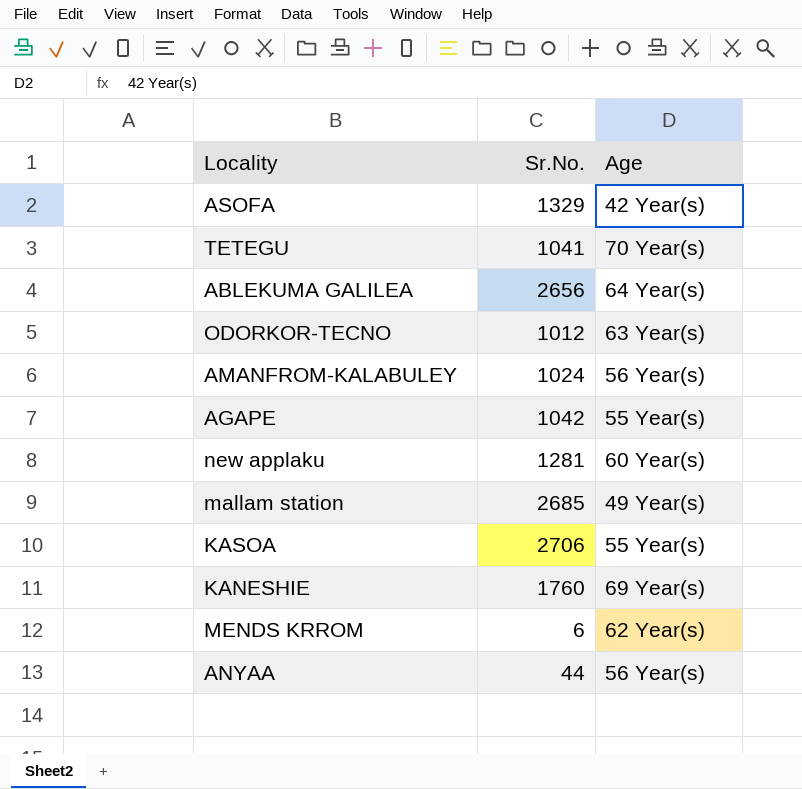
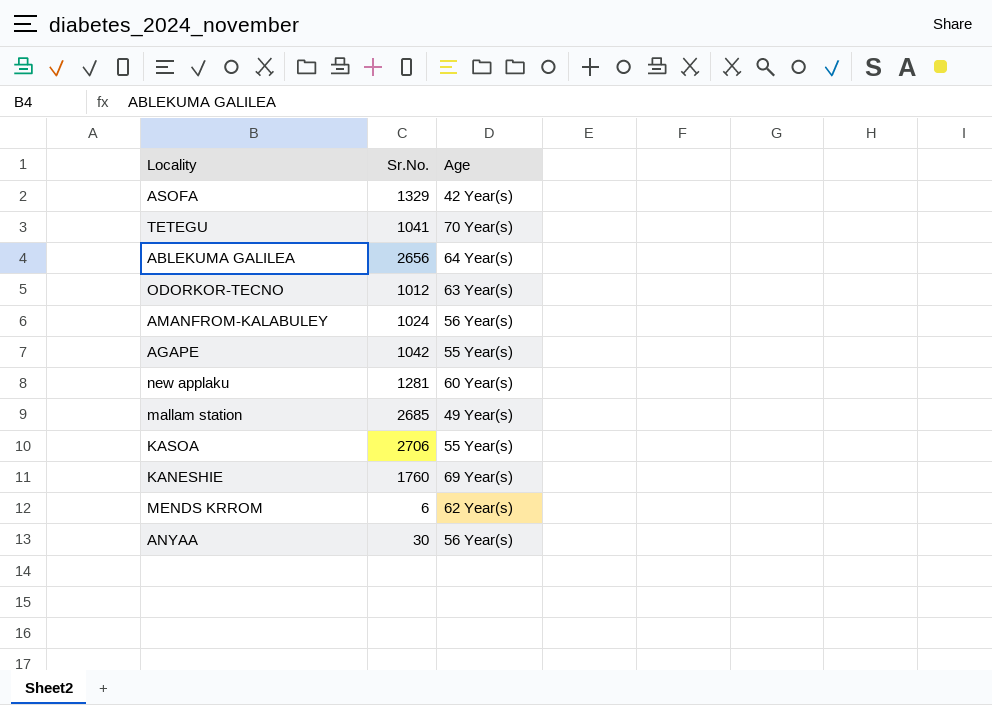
ANYAA | Sr.No.: 44 -> 30

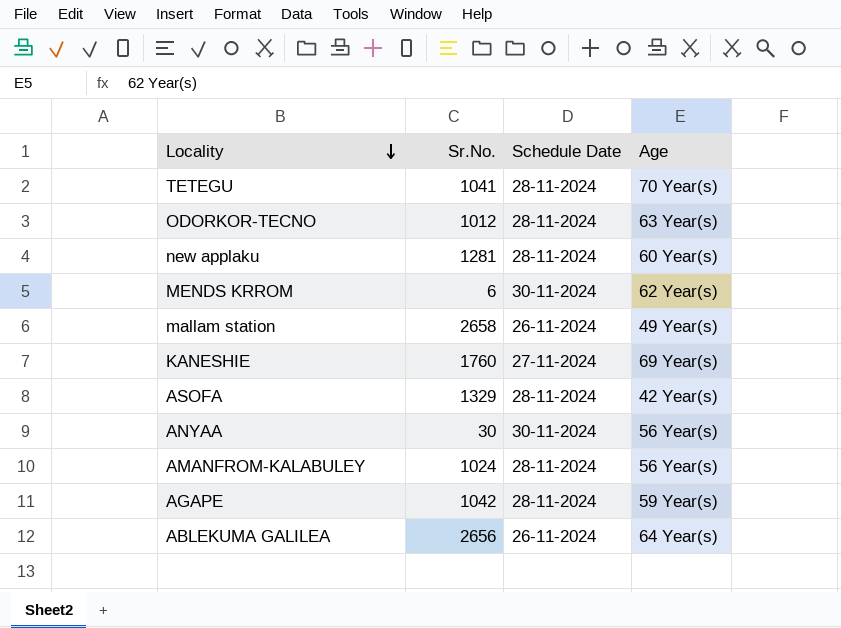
row order: none -> Locality descending
column Schedule Date | position: none -> 3
row KASOA: 2706 | 55 Year(s) -> none
mallam station | Sr.No.: 2685 -> 2658
AGAPE | Age: 55 Year(s) -> 59 Year(s)

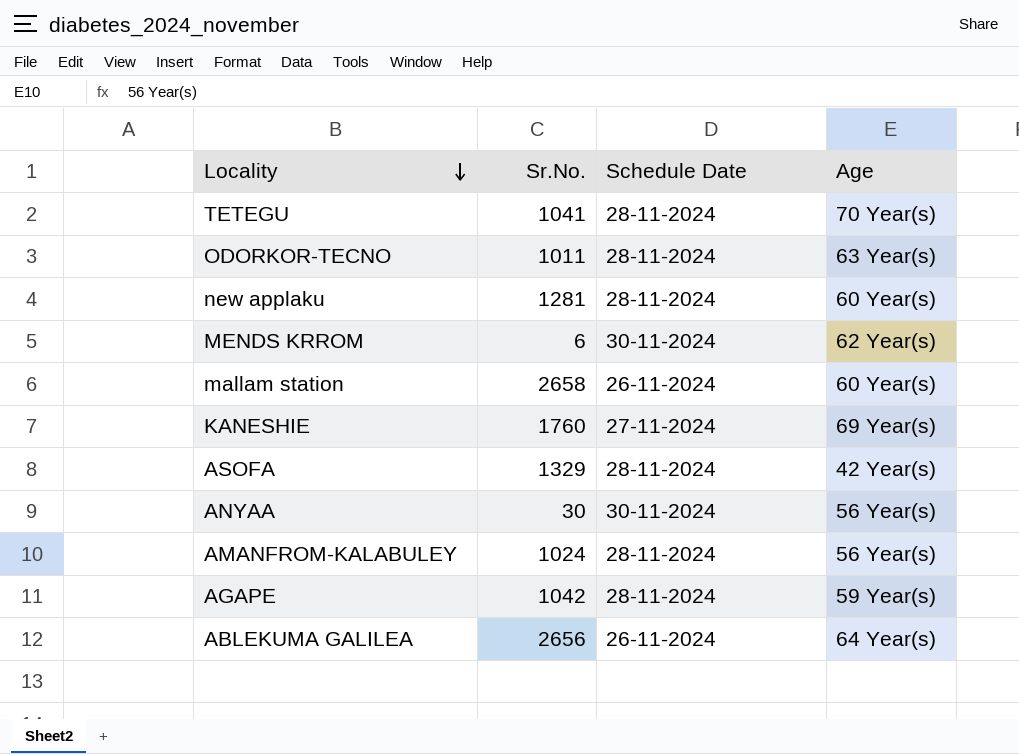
ODORKOR-TECNO | Sr.No.: 1012 -> 1011
mallam station | Age: 49 Year(s) -> 60 Year(s)

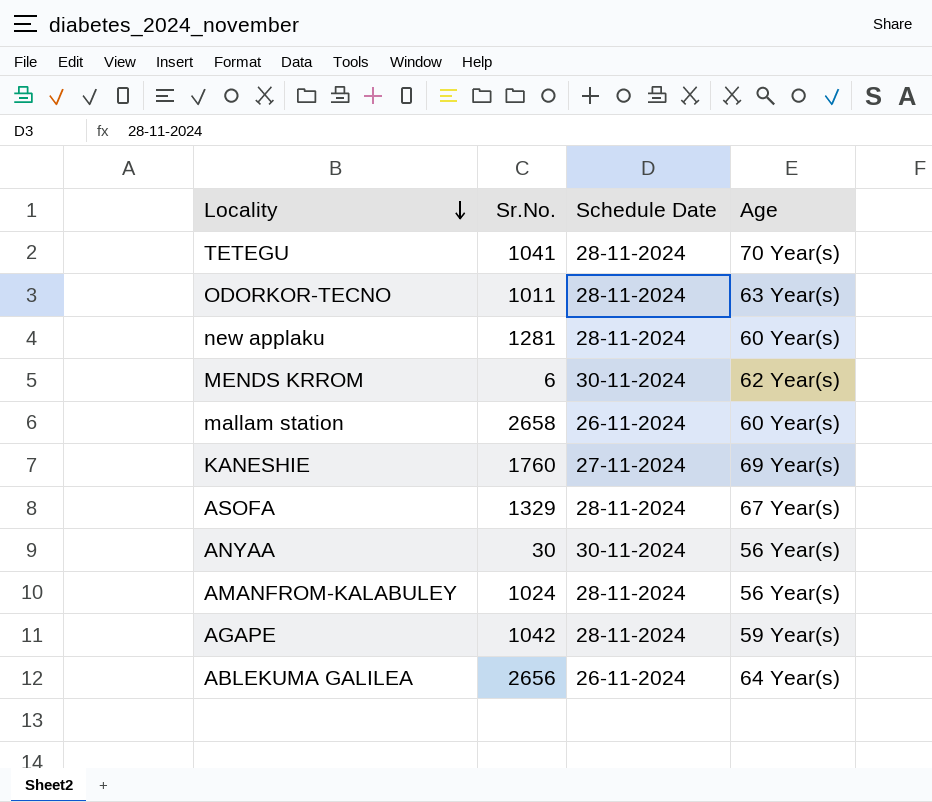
ASOFA | Age: 42 Year(s) -> 67 Year(s)

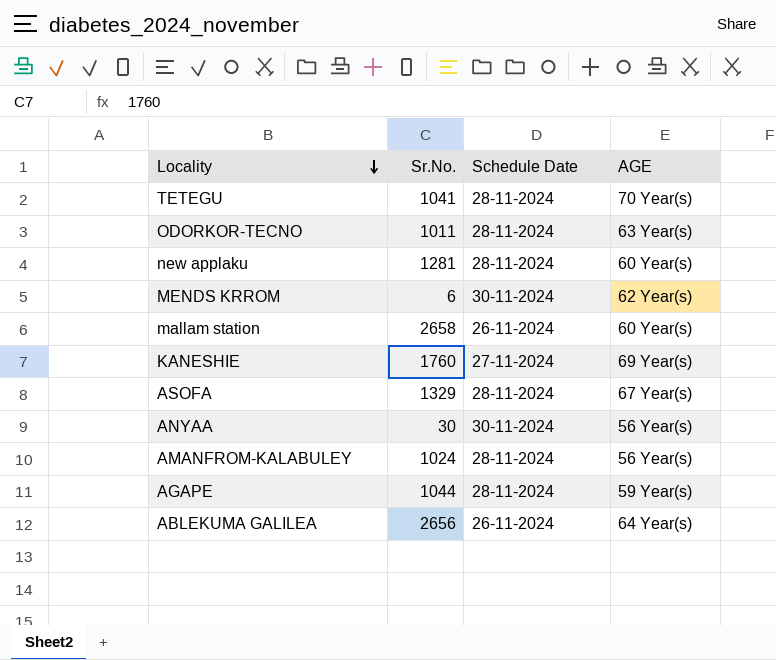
column name: Age -> AGE
AGAPE | Sr.No.: 1042 -> 1044

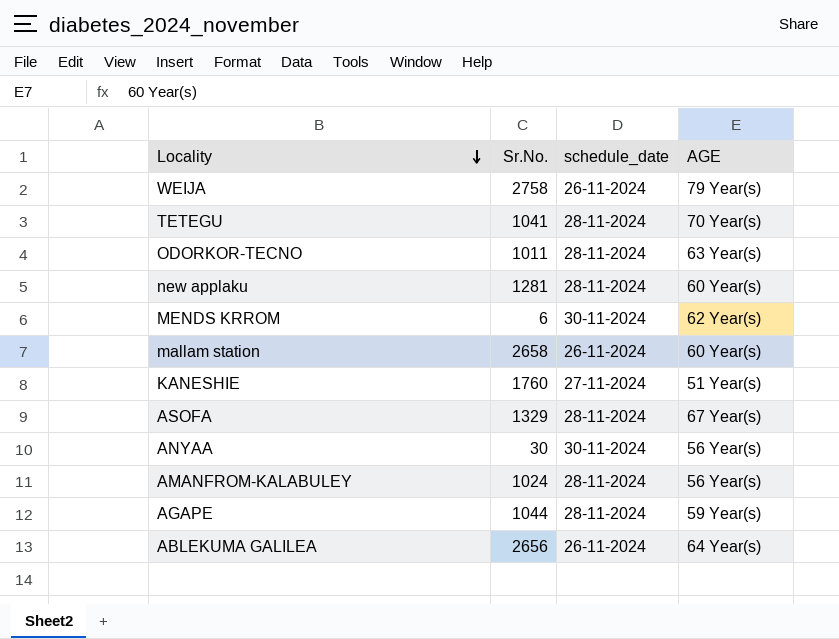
column name: Schedule Date -> schedule_date
row WEIJA: none -> 2758 | 26-11-2024 | 79 Year(s)
KANESHIE | AGE: 69 Year(s) -> 51 Year(s)

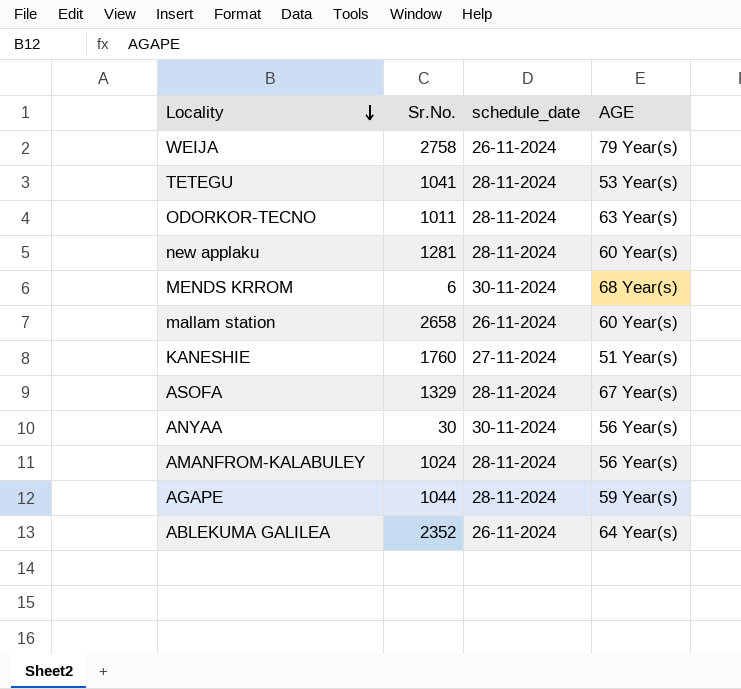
TETEGU | AGE: 70 Year(s) -> 53 Year(s)
MENDS KRROM | AGE: 62 Year(s) -> 68 Year(s)
ABLEKUMA GALILEA | Sr.No.: 2656 -> 2352

